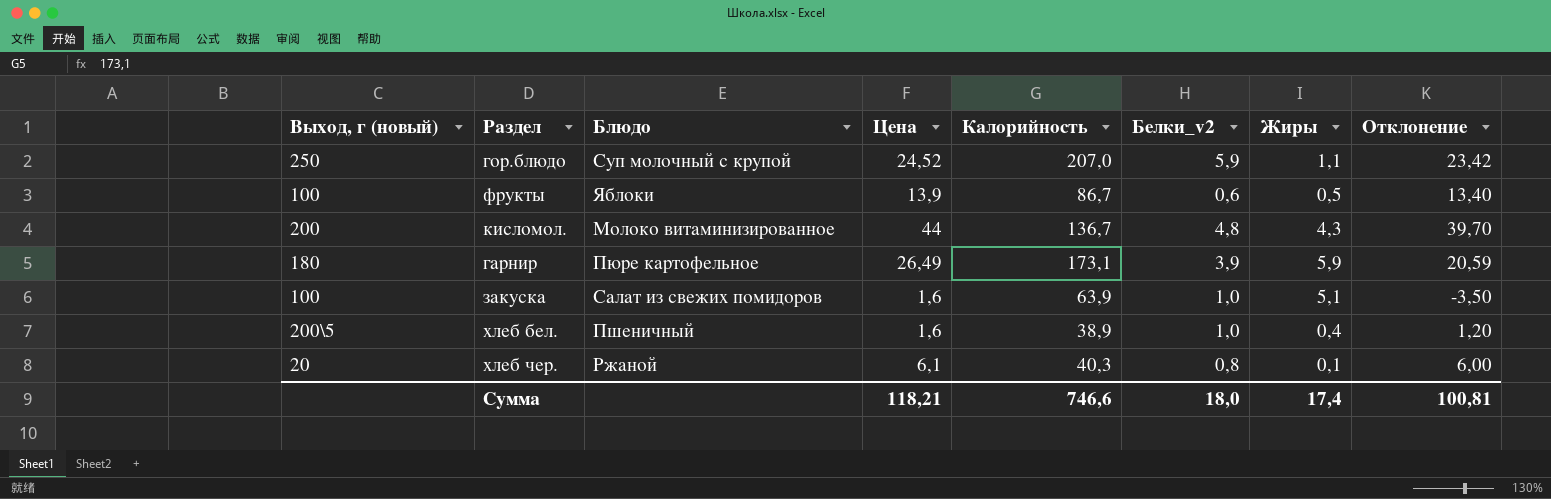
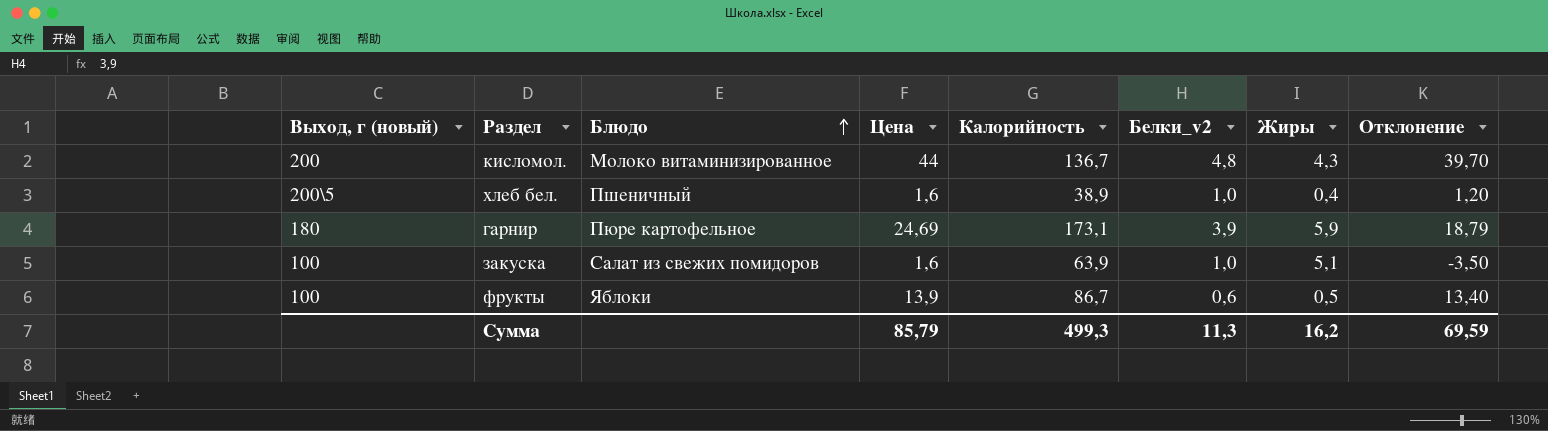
row order: none -> Блюдо ascending
row гор.блюдо: 250 | Суп молочный с крупой | 24,52 | 207,0 | 5,9 | 1,1 | 23,42 -> none
row хлеб чер.: 20 | Ржаной | 6,1 | 40,3 | 0,8 | 0,1 | 6,00 -> none
гарнир | Цена: 26,49 -> 24,69
гарнир | Отклонение: 20,59 -> 18,79
Сумма | Цена: 118,21 -> 85,79
Сумма | Калорийность: 746,6 -> 499,3
Сумма | Белки_v2: 18,0 -> 11,3
Сумма | Жиры: 17,4 -> 16,2
Сумма | Отклонение: 100,81 -> 69,59

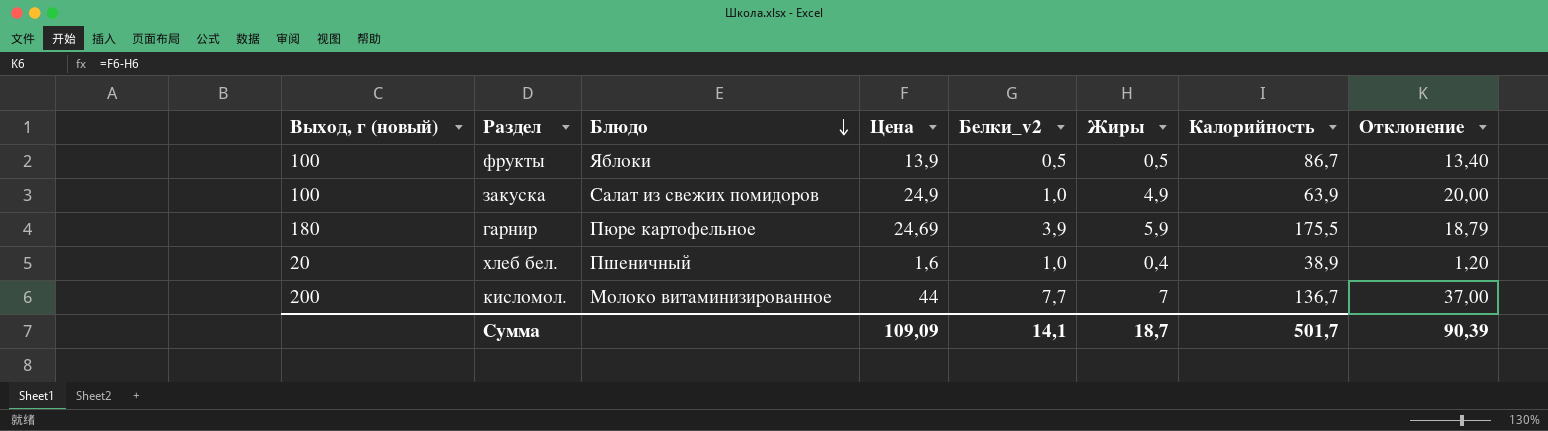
row order: Блюдо ascending -> Блюдо descending
column Калорийность | position: 5 -> 7
фрукты | Белки_v2: 0,6 -> 0,5
закуска | Цена: 1,6 -> 24,9
закуска | Жиры: 5,1 -> 4,9
закуска | Отклонение: -3,50 -> 20,00
гарнир | Калорийность: 173,1 -> 175,5
хлеб бел. | Выход, г (новый): 200\5 -> 20
кисломол. | Белки_v2: 4,8 -> 7,7
кисломол. | Жиры: 4,3 -> 7
кисломол. | Отклонение: 39,70 -> 37,00
Сумма | Цена: 85,79 -> 109,09
Сумма | Белки_v2: 11,3 -> 14,1
Сумма | Жиры: 16,2 -> 18,7
Сумма | Калорийность: 499,3 -> 501,7
Сумма | Отклонение: 69,59 -> 90,39

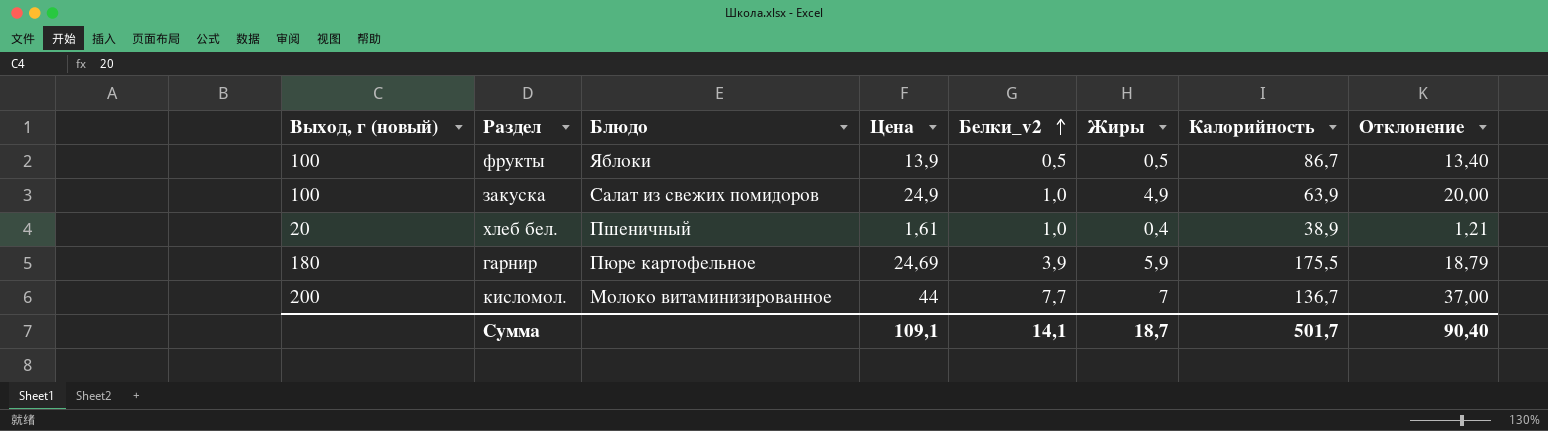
row order: Блюдо descending -> Белки_v2 ascending
хлеб бел. | Цена: 1,6 -> 1,61
хлеб бел. | Отклонение: 1,20 -> 1,21
Сумма | Цена: 109,09 -> 109,1
Сумма | Отклонение: 90,39 -> 90,40

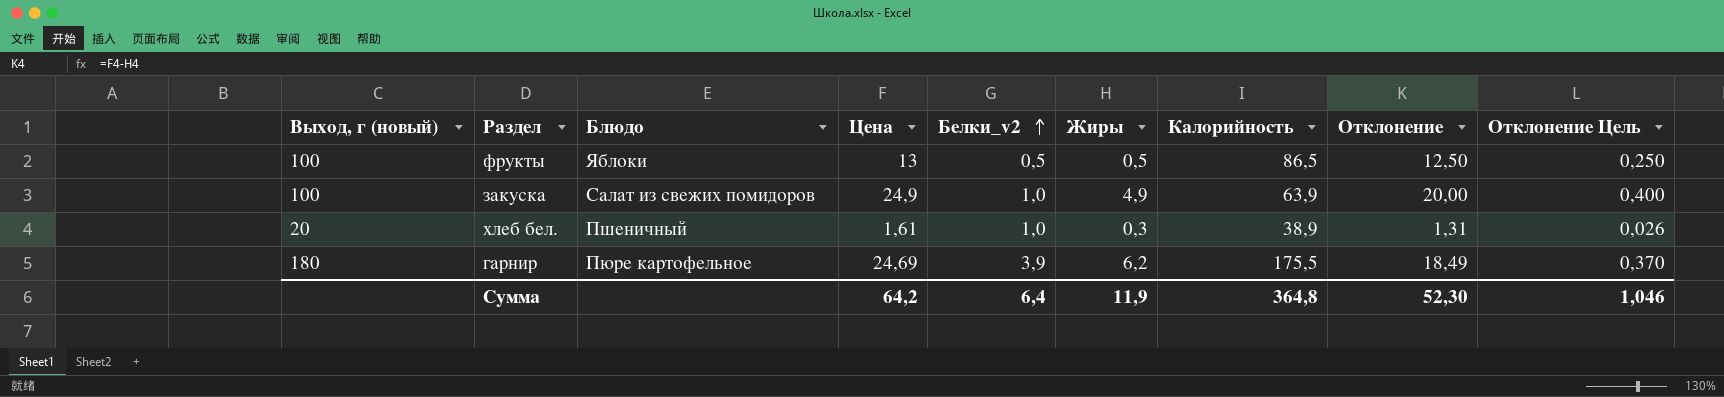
column Отклонение Цель | formula: none -> [Отклонение] * 0,02
row кисломол.: 200 | Молоко витаминизированное | 44 | 7,7 | 7 | 136,7 | 37,00 -> none
фрукты | Цена: 13,9 -> 13
фрукты | Калорийность: 86,7 -> 86,5
фрукты | Отклонение: 13,40 -> 12,50
хлеб бел. | Жиры: 0,4 -> 0,3
хлеб бел. | Отклонение: 1,21 -> 1,31
гарнир | Жиры: 5,9 -> 6,2
гарнир | Отклонение: 18,79 -> 18,49
Сумма | Цена: 109,1 -> 64,2
Сумма | Белки_v2: 14,1 -> 6,4
Сумма | Жиры: 18,7 -> 11,9
Сумма | Калорийность: 501,7 -> 364,8
Сумма | Отклонение: 90,40 -> 52,30

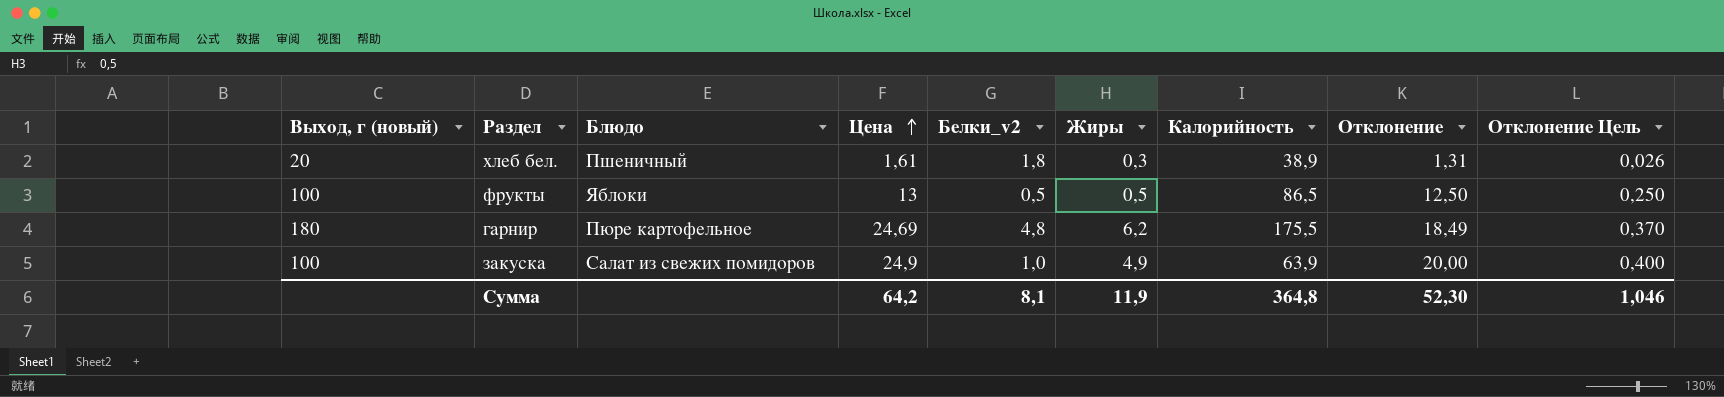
row order: Белки_v2 ascending -> Цена ascending
хлеб бел. | Белки_v2: 1,0 -> 1,8
гарнир | Белки_v2: 3,9 -> 4,8
Сумма | Белки_v2: 6,4 -> 8,1

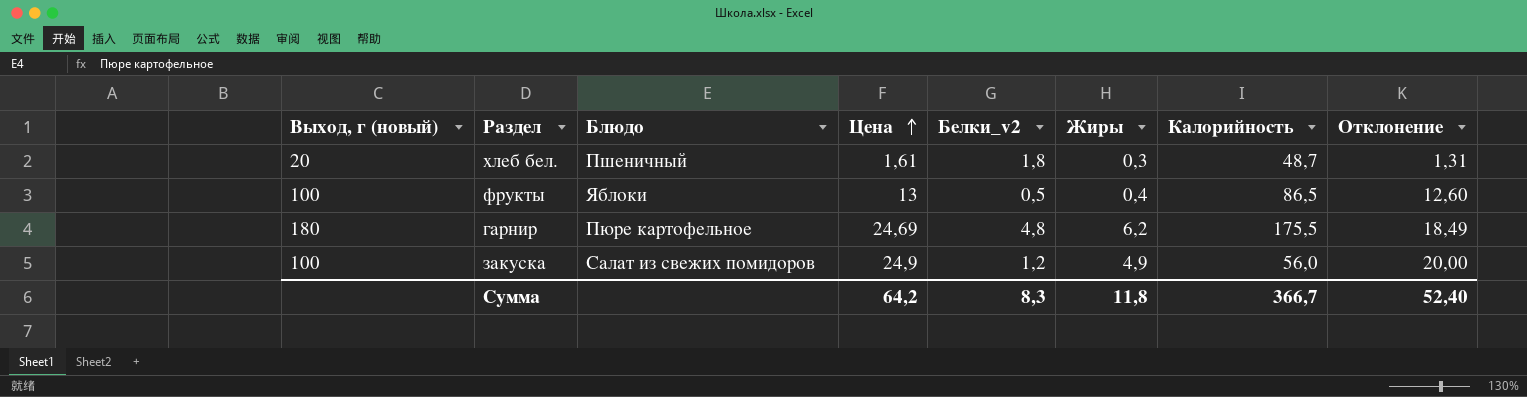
column Отклонение Цель | formula: [Отклонение] * 0,02 -> none
хлеб бел. | Калорийность: 38,9 -> 48,7
фрукты | Жиры: 0,5 -> 0,4
фрукты | Отклонение: 12,50 -> 12,60
закуска | Белки_v2: 1,0 -> 1,2
закуска | Калорийность: 63,9 -> 56,0
Сумма | Белки_v2: 8,1 -> 8,3
Сумма | Жиры: 11,9 -> 11,8
Сумма | Калорийность: 364,8 -> 366,7
Сумма | Отклонение: 52,30 -> 52,40

